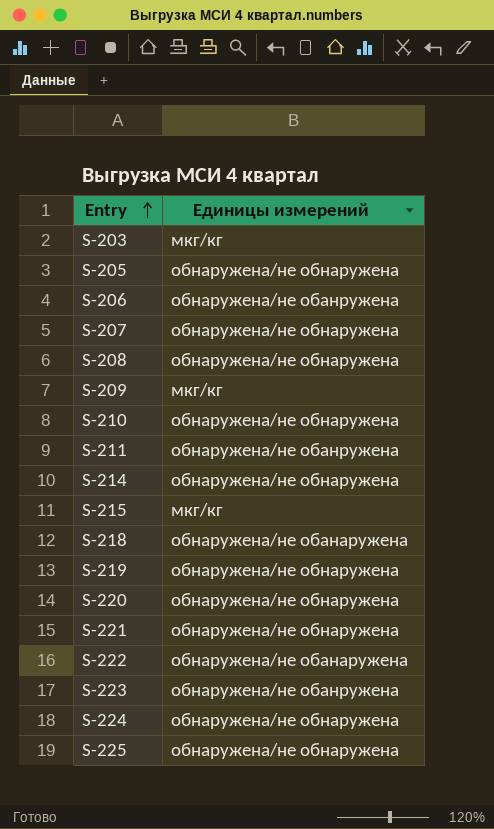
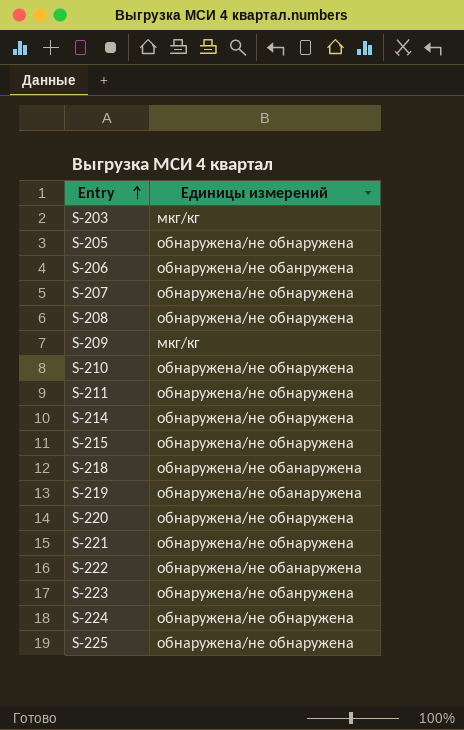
S-211 | Единицы измерений: обнаружена/не обанружена -> обнаружена/не обнаружена
S-215 | Единицы измерений: мкг/кг -> обнаружена/не обнаружена
S-219 | Единицы измерений: обнаружена/не обнаружена -> обнаружена/не обанаружена

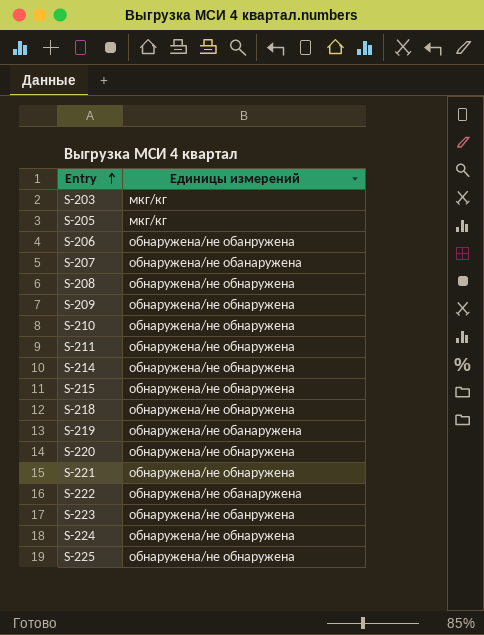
S-205 | Единицы измерений: обнаружена/не обнаружена -> мкг/кг
S-207 | Единицы измерений: обнаружена/не обнаружена -> обнаружена/не обанаружена
S-209 | Единицы измерений: мкг/кг -> обнаружена/не обнаружена
S-218 | Единицы измерений: обнаружена/не обанаружена -> обнаружена/не обнаружена

